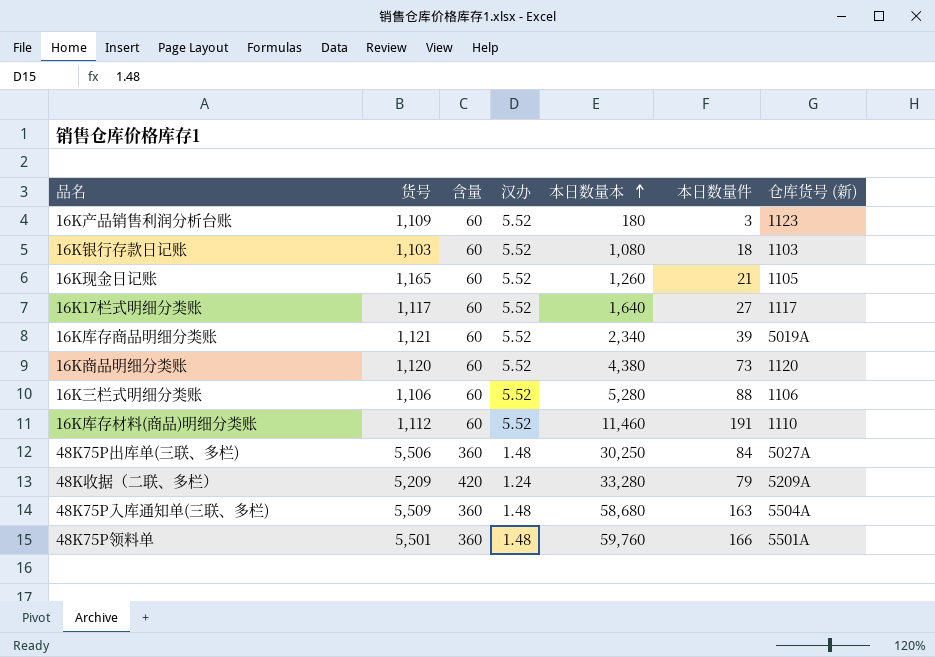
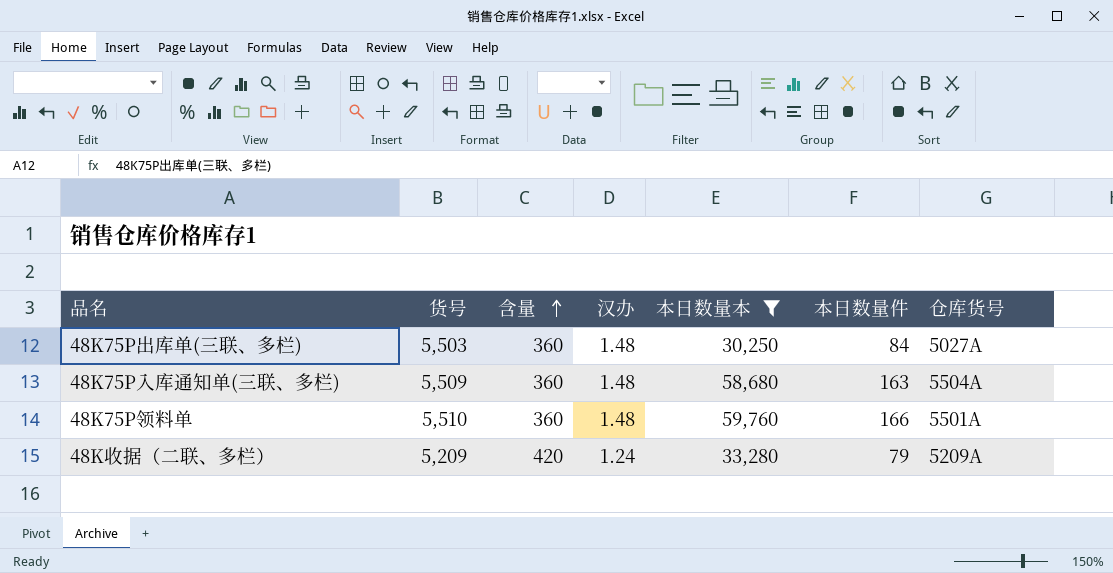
filter: none -> 本日数量本 >= 30,250
row order: 本日数量本 ascending -> 含量 ascending
column name: 仓库货号 (新) -> 仓库货号
48K75P出库单(三联、多栏) | 货号: 5,506 -> 5,503
48K75P领料单 | 货号: 5,501 -> 5,510

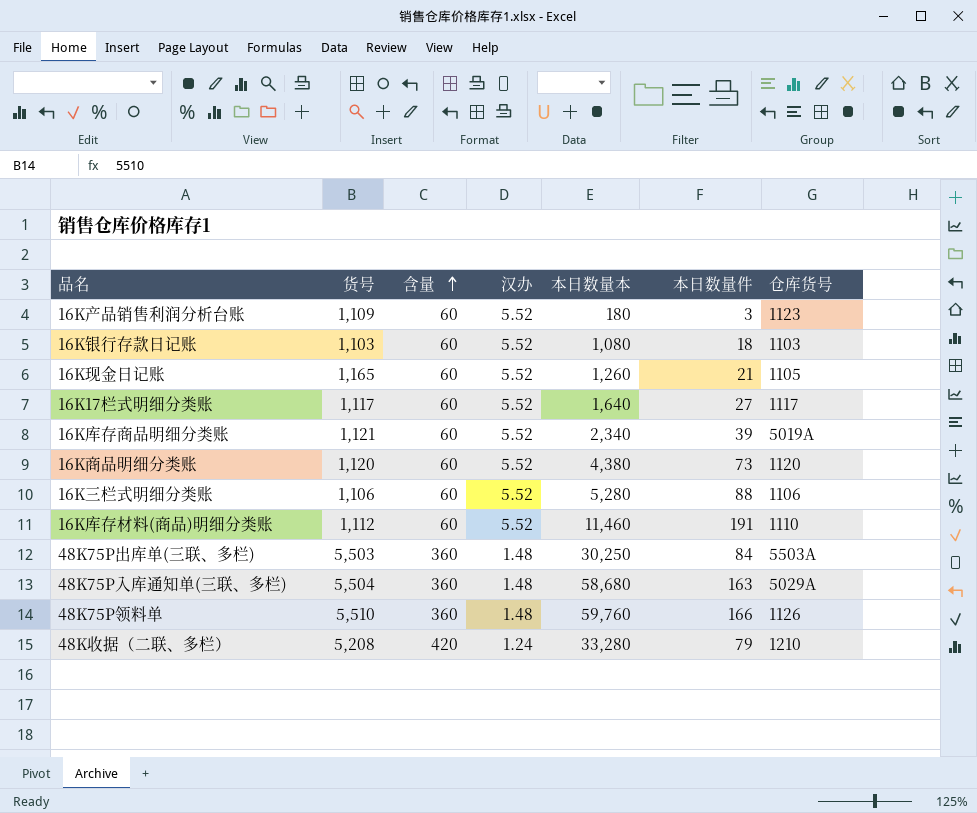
filter: 本日数量本 >= 30,250 -> none
48K75P出库单(三联、多栏) | 仓库货号: 5027A -> 5503A
48K75P入库通知单(三联、多栏) | 货号: 5,509 -> 5,504
48K75P入库通知单(三联、多栏) | 仓库货号: 5504A -> 5029A
48K75P领料单 | 仓库货号: 5501A -> 1126
48K收据（二联、多栏） | 货号: 5,209 -> 5,208
48K收据（二联、多栏） | 仓库货号: 5209A -> 1210

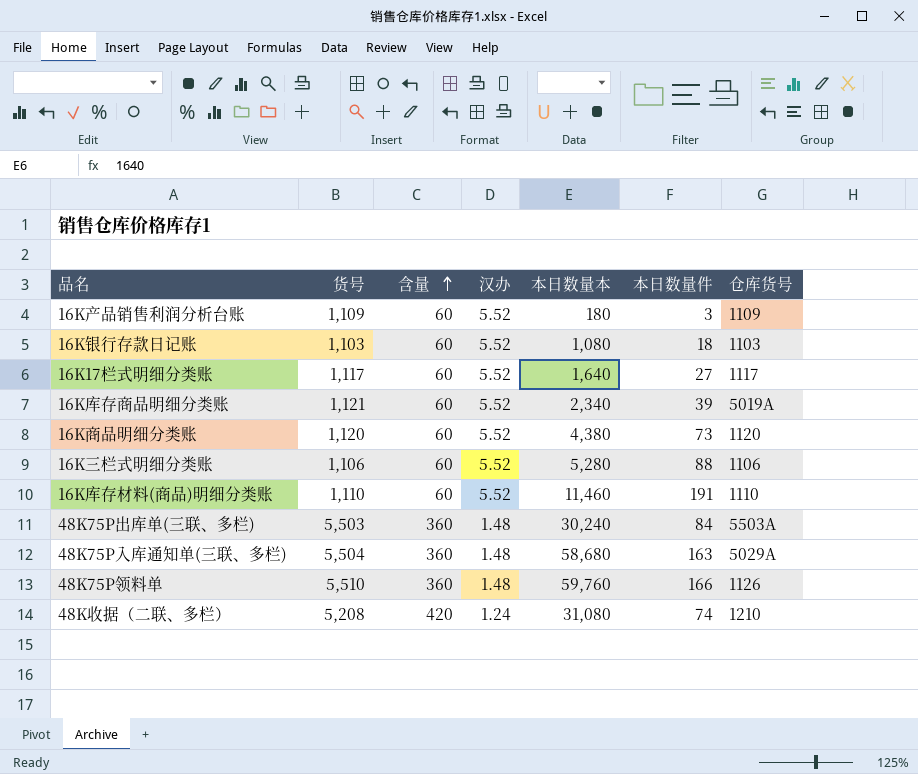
row 16K现金日记账: 1,165 | 60 | 5.52 | 1,260 | 21 | 1105 -> none
16K产品销售利润分析台账 | 仓库货号: 1123 -> 1109
16K库存材料(商品)明细分类账 | 货号: 1,112 -> 1,110
48K75P出库单(三联、多栏) | 本日数量本: 30,250 -> 30,240
48K收据（二联、多栏） | 本日数量本: 33,280 -> 31,080
48K收据（二联、多栏） | 本日数量件: 79 -> 74

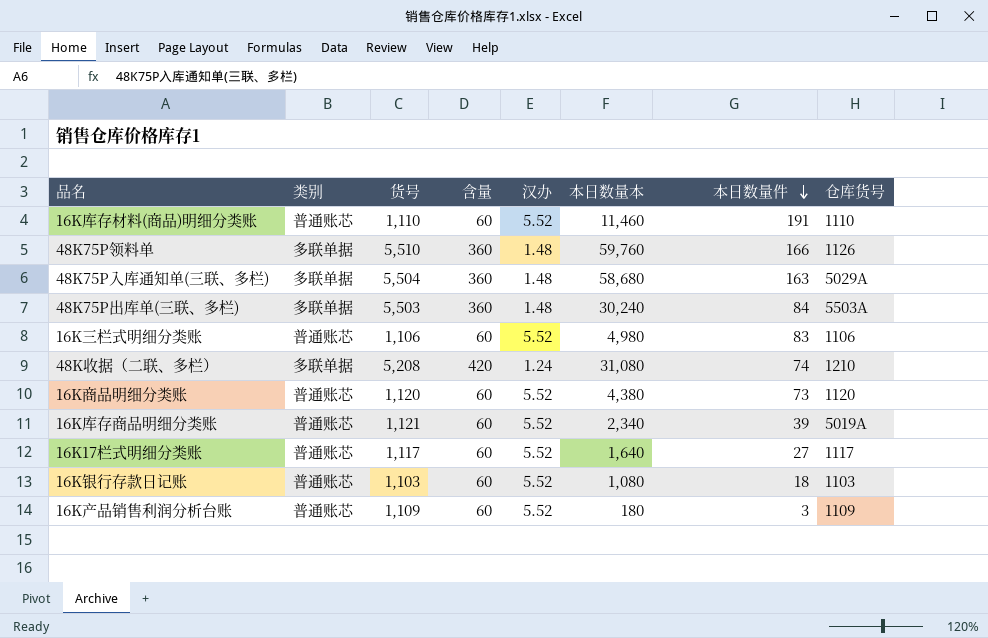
row order: 含量 ascending -> 本日数量件 descending
column 类别 | position: none -> 2
16K三栏式明细分类账 | 本日数量本: 5,280 -> 4,980
16K三栏式明细分类账 | 本日数量件: 88 -> 83

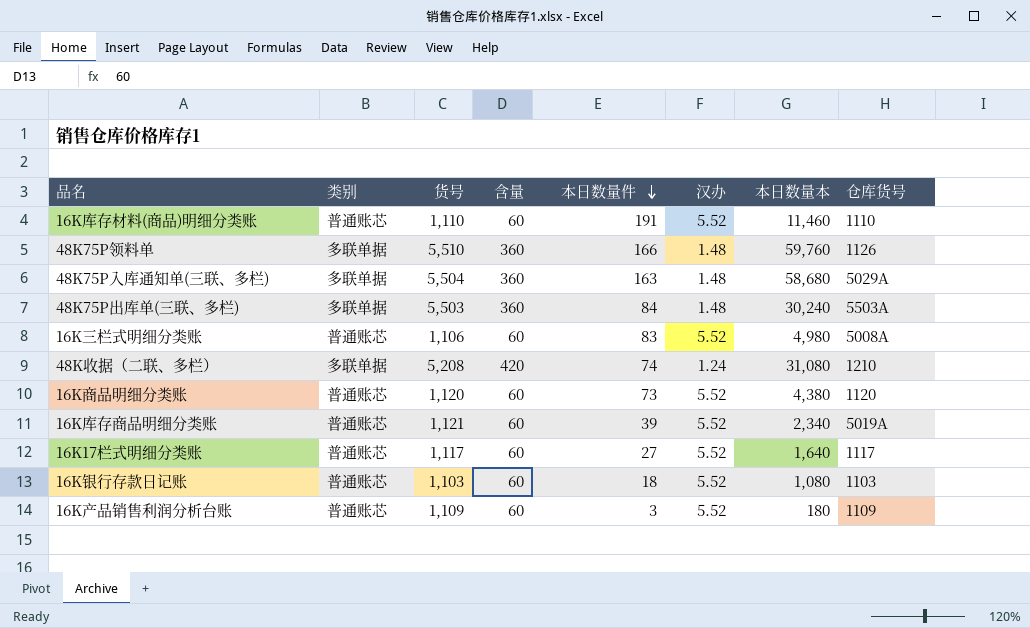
column 本日数量件 | position: 7 -> 5
16K三栏式明细分类账 | 仓库货号: 1106 -> 5008A

